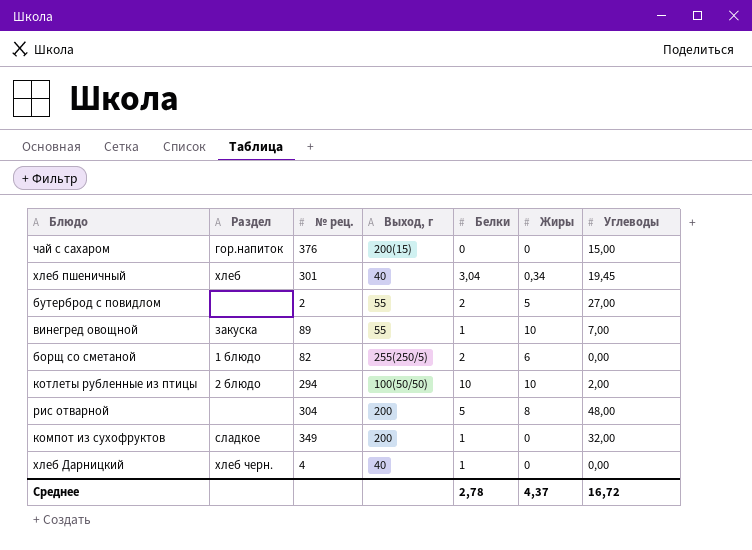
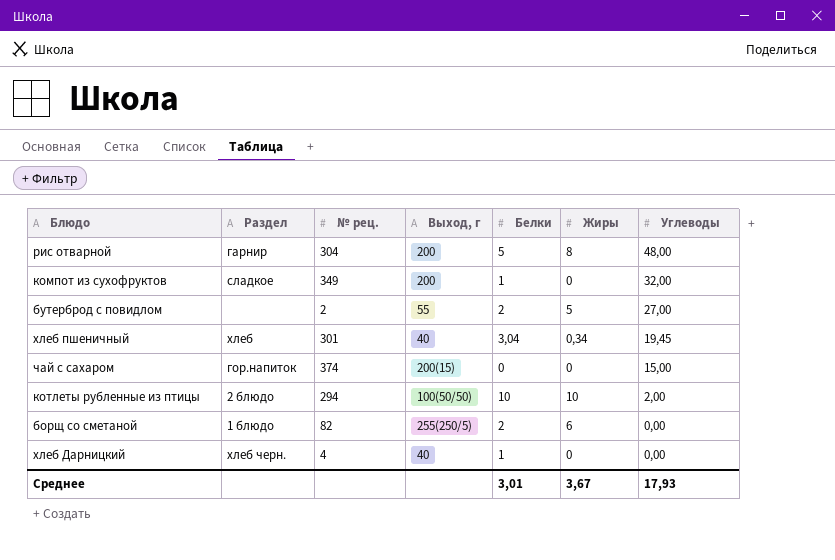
row order: none -> Углеводы descending
row винегред овощной: закуска | 89 | 55 | 1 | 10 | 7,00 -> none
рис отварной | Раздел: none -> гарнир
чай с сахаром | № рец.: 376 -> 374
Среднее | Белки: 2,78 -> 3,01
Среднее | Жиры: 4,37 -> 3,67
Среднее | Углеводы: 16,72 -> 17,93

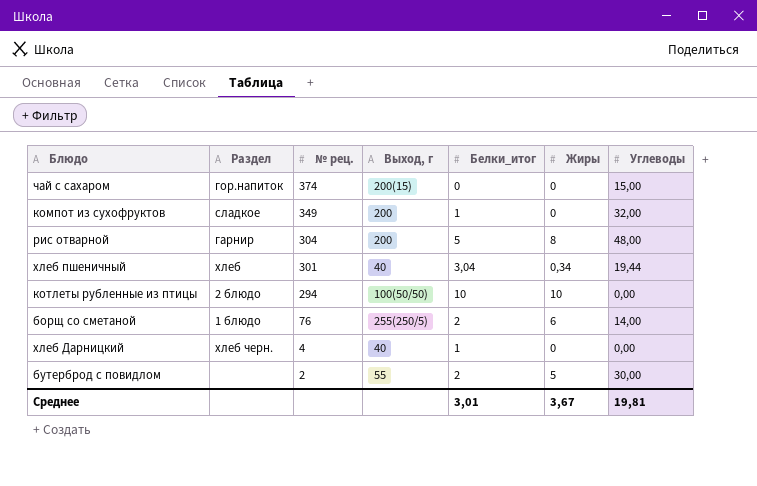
row order: Углеводы descending -> № рец. descending
column name: Белки -> Белки_итог
хлеб пшеничный | Углеводы: 19,45 -> 19,44
котлеты рубленные из птицы | Углеводы: 2,00 -> 0,00
борщ со сметаной | № рец.: 82 -> 76
борщ со сметаной | Углеводы: 0,00 -> 14,00
бутерброд с повидлом | Углеводы: 27,00 -> 30,00
Среднее | Углеводы: 17,93 -> 19,81

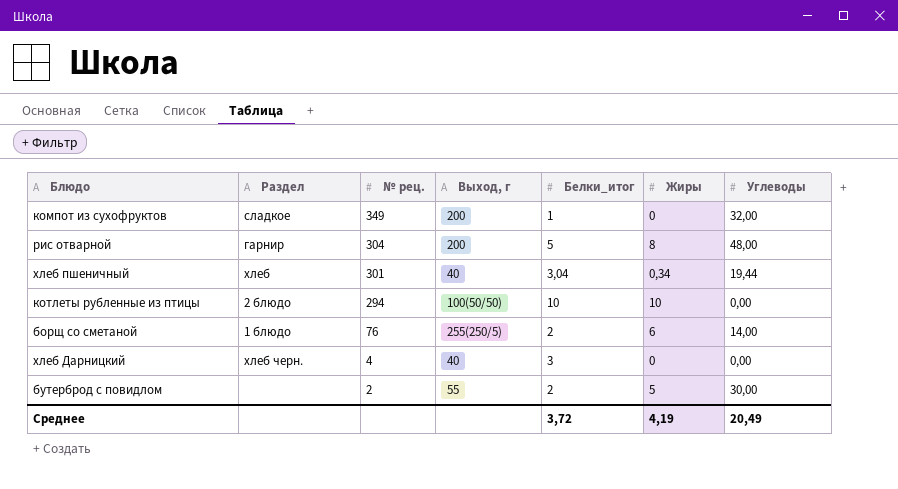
row чай с сахаром: гор.напиток | 374 | 200(15) | 0 | 0 | 15,00 -> none
хлеб Дарницкий | Белки_итог: 1 -> 3
Среднее | Белки_итог: 3,01 -> 3,72
Среднее | Жиры: 3,67 -> 4,19
Среднее | Углеводы: 19,81 -> 20,49

